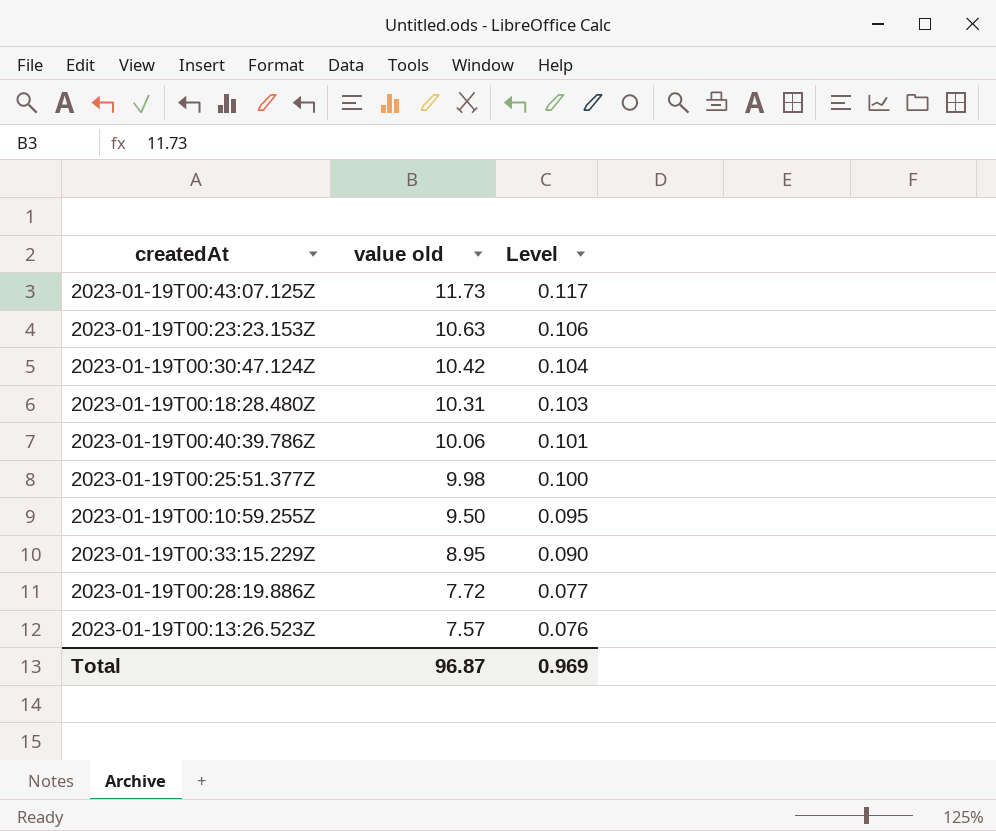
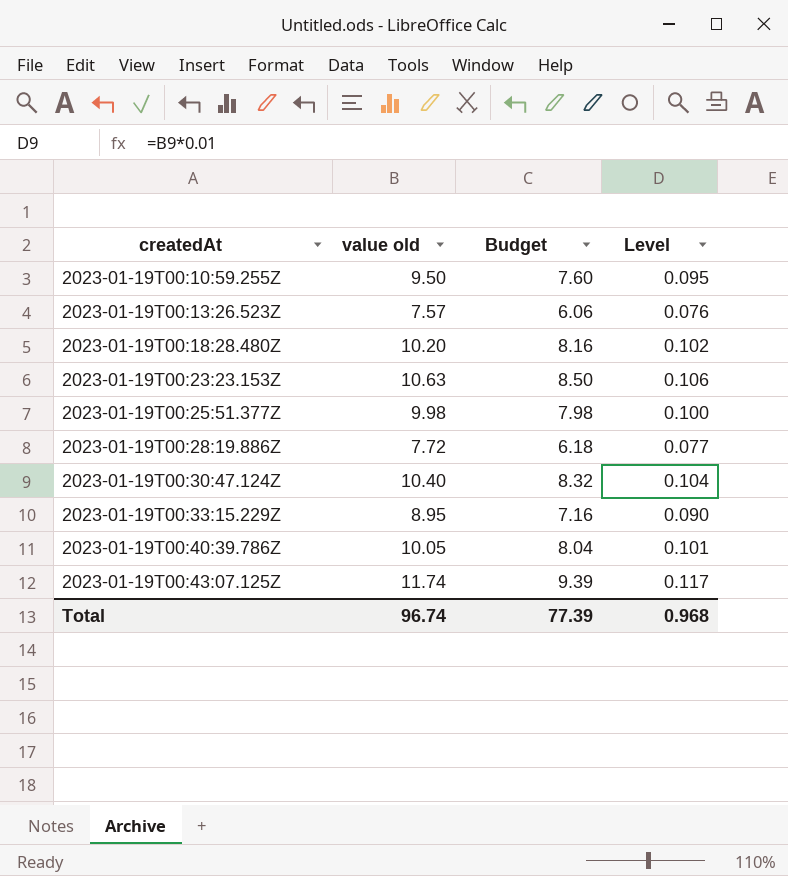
row order: value old descending -> createdAt ascending
column Budget | formula: none -> [value old] * 0.8
2023-01-19T00:18:28.480Z | value old: 10.31 -> 10.20
2023-01-19T00:18:28.480Z | Level: 0.103 -> 0.102
2023-01-19T00:30:47.124Z | value old: 10.42 -> 10.40
2023-01-19T00:40:39.786Z | value old: 10.06 -> 10.05
2023-01-19T00:43:07.125Z | value old: 11.73 -> 11.74
Total | value old: 96.87 -> 96.74
Total | Level: 0.969 -> 0.968

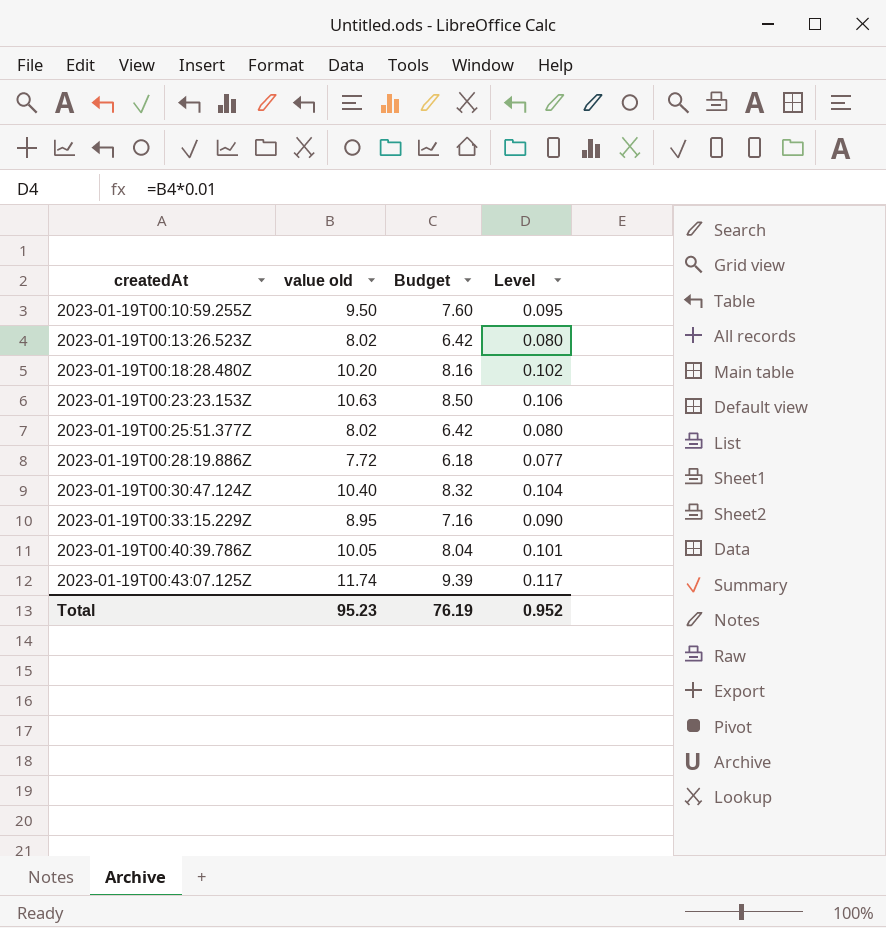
2023-01-19T00:13:26.523Z | value old: 7.57 -> 8.02
2023-01-19T00:13:26.523Z | Budget: 6.06 -> 6.42
2023-01-19T00:13:26.523Z | Level: 0.076 -> 0.080
2023-01-19T00:25:51.377Z | value old: 9.98 -> 8.02
2023-01-19T00:25:51.377Z | Budget: 7.98 -> 6.42
2023-01-19T00:25:51.377Z | Level: 0.100 -> 0.080
Total | value old: 96.74 -> 95.23
Total | Budget: 77.39 -> 76.19
Total | Level: 0.968 -> 0.952

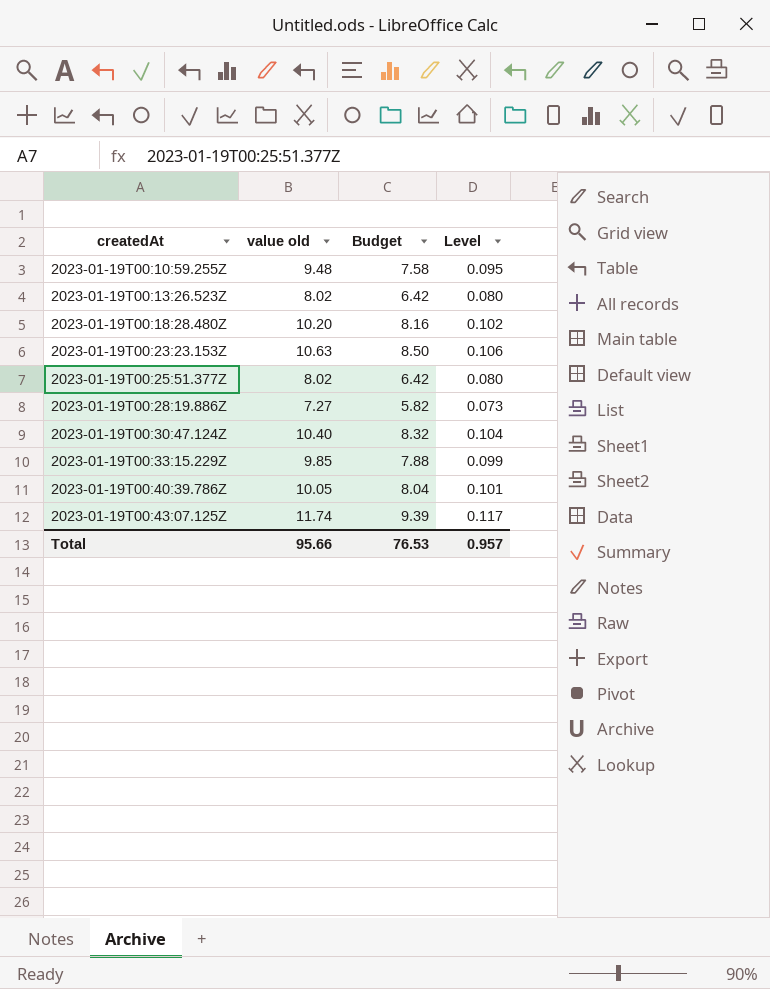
2023-01-19T00:10:59.255Z | value old: 9.50 -> 9.48
2023-01-19T00:10:59.255Z | Budget: 7.60 -> 7.58
2023-01-19T00:28:19.886Z | value old: 7.72 -> 7.27
2023-01-19T00:28:19.886Z | Budget: 6.18 -> 5.82
2023-01-19T00:28:19.886Z | Level: 0.077 -> 0.073
2023-01-19T00:33:15.229Z | value old: 8.95 -> 9.85
2023-01-19T00:33:15.229Z | Budget: 7.16 -> 7.88
2023-01-19T00:33:15.229Z | Level: 0.090 -> 0.099
Total | value old: 95.23 -> 95.66
Total | Budget: 76.19 -> 76.53
Total | Level: 0.952 -> 0.957

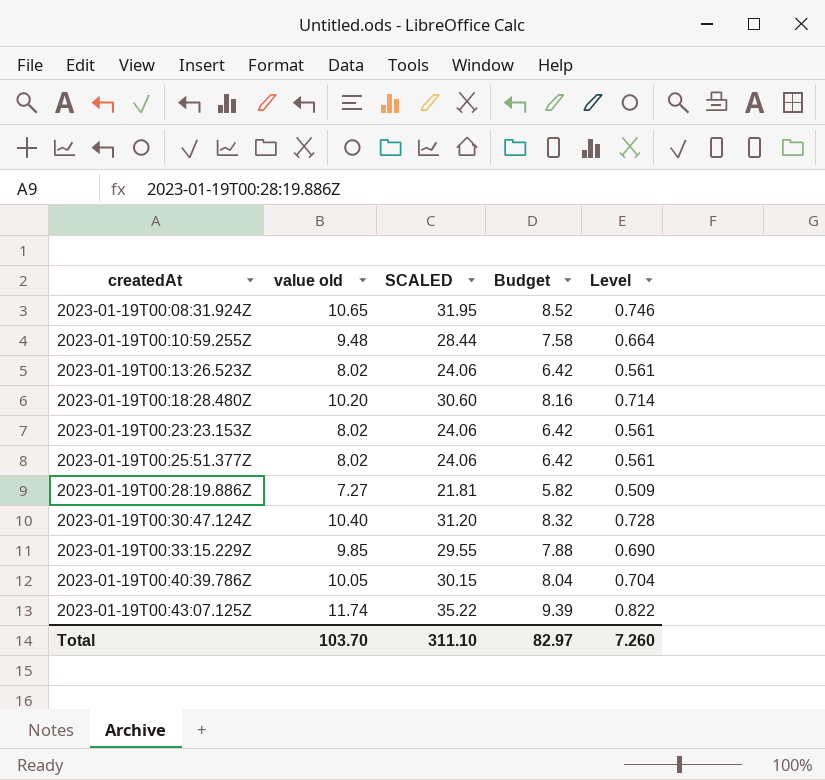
column SCALED | formula: none -> [value old] * 3
column Level | formula: [value old] * 0.01 -> [value old] * 0.07
row 2023-01-19T00:08:31.924Z: none -> 10.65 | 31.95 | 8.52 | 0.746
2023-01-19T00:23:23.153Z | value old: 10.63 -> 8.02
2023-01-19T00:23:23.153Z | Budget: 8.50 -> 6.42
Total | value old: 95.66 -> 103.70
Total | Budget: 76.53 -> 82.97
Total | Level: 0.957 -> 7.260

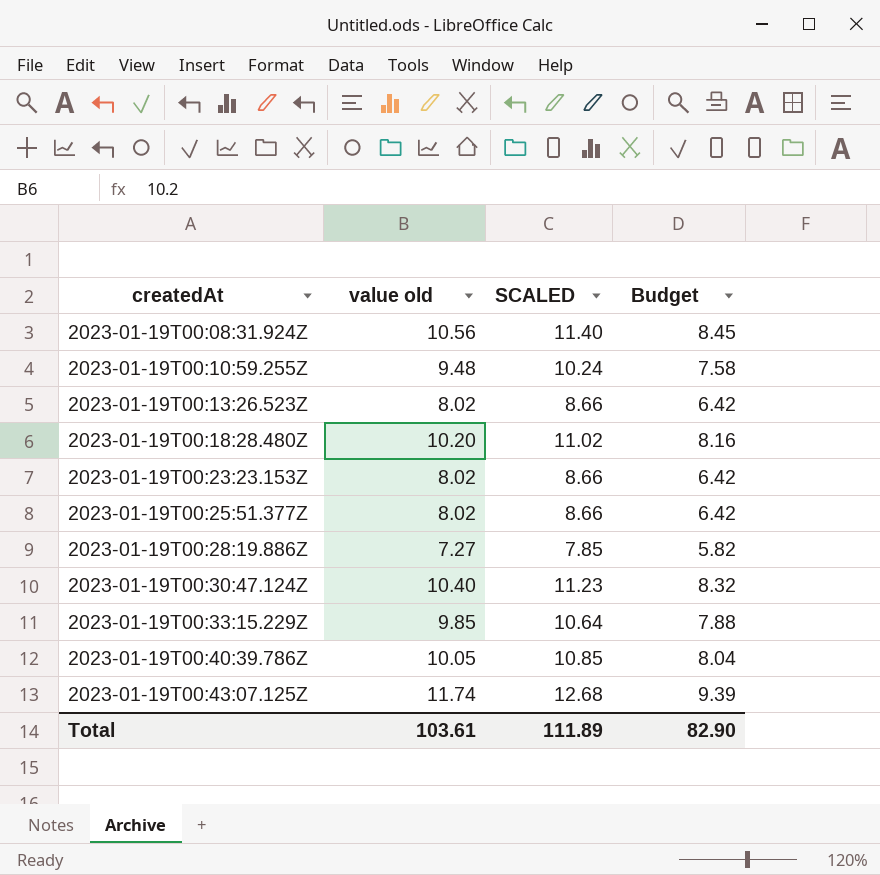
column Level | formula: [value old] * 0.07 -> none
column SCALED | formula: [value old] * 3 -> [value old] * 1.08
2023-01-19T00:08:31.924Z | value old: 10.65 -> 10.56
2023-01-19T00:08:31.924Z | Budget: 8.52 -> 8.45
Total | value old: 103.70 -> 103.61
Total | SCALED: 311.10 -> 111.89
Total | Budget: 82.97 -> 82.90

